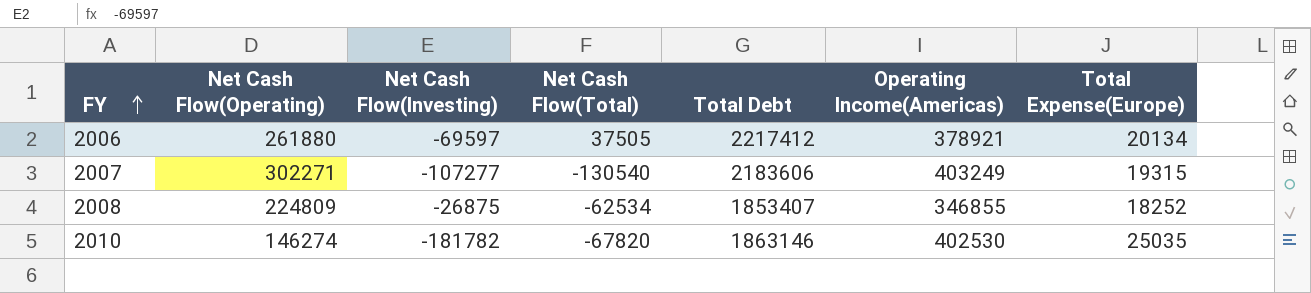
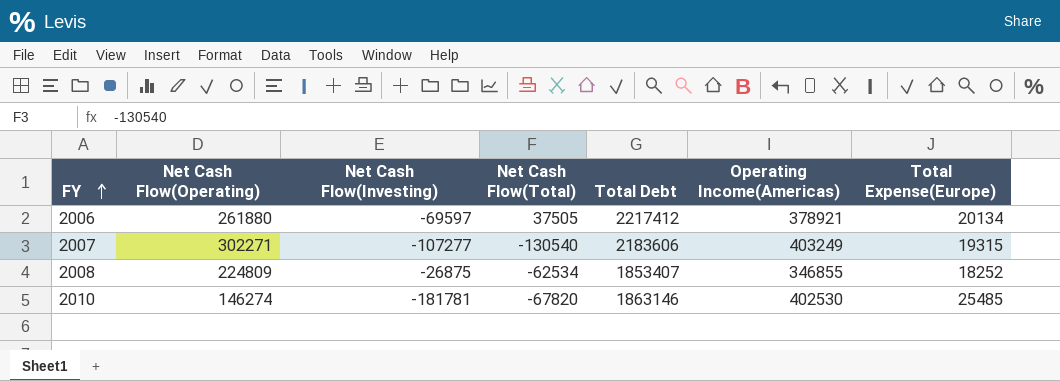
2010 | Net Cash Flow(Investing): -181782 -> -181781
2010 | Total Expense(Europe): 25035 -> 25485

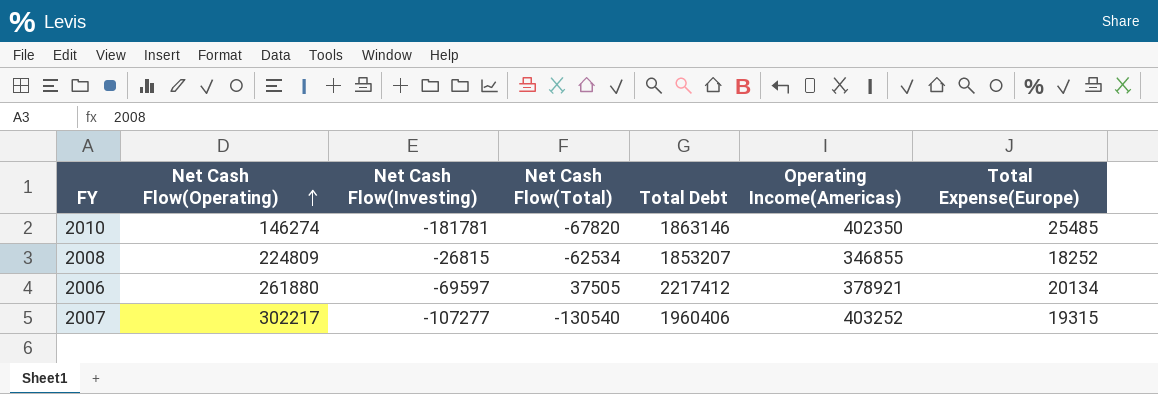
row order: FY ascending -> Net Cash Flow(Operating) ascending
2010 | Operating Income(Americas): 402530 -> 402350
2008 | Net Cash Flow(Investing): -26875 -> -26815
2008 | Total Debt: 1853407 -> 1853207
2007 | Net Cash Flow(Operating): 302271 -> 302217
2007 | Total Debt: 2183606 -> 1960406
2007 | Operating Income(Americas): 403249 -> 403252

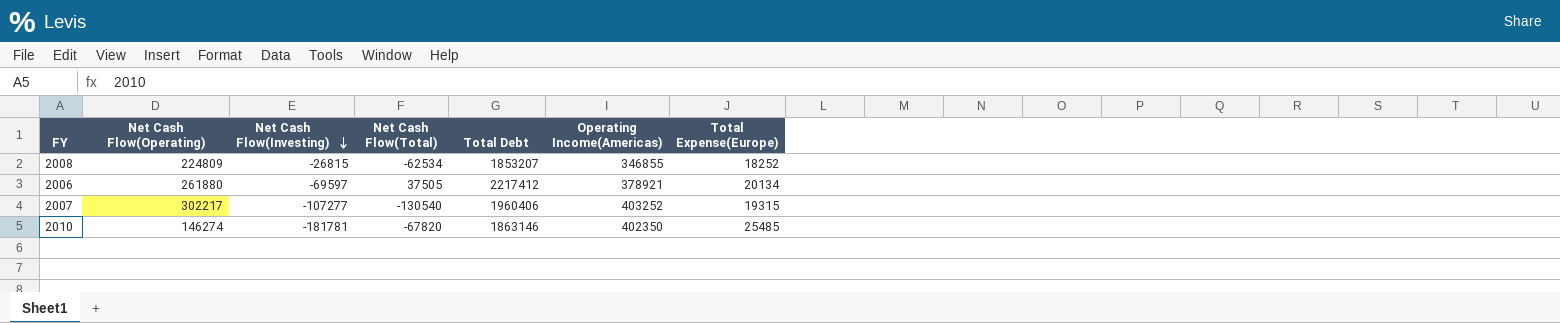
row order: Net Cash Flow(Operating) ascending -> Net Cash Flow(Investing) descending

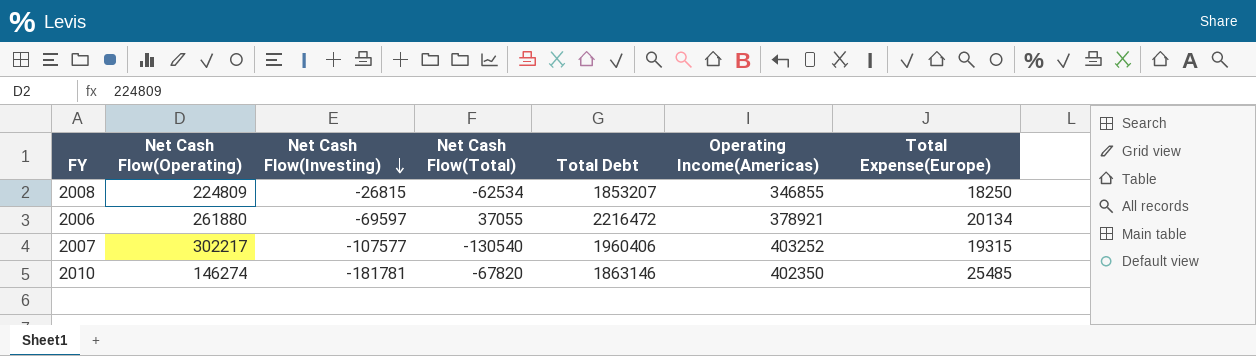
2008 | Total Expense(Europe): 18252 -> 18250
2006 | Net Cash Flow(Total): 37505 -> 37055
2006 | Total Debt: 2217412 -> 2216472
2007 | Net Cash Flow(Investing): -107277 -> -107577

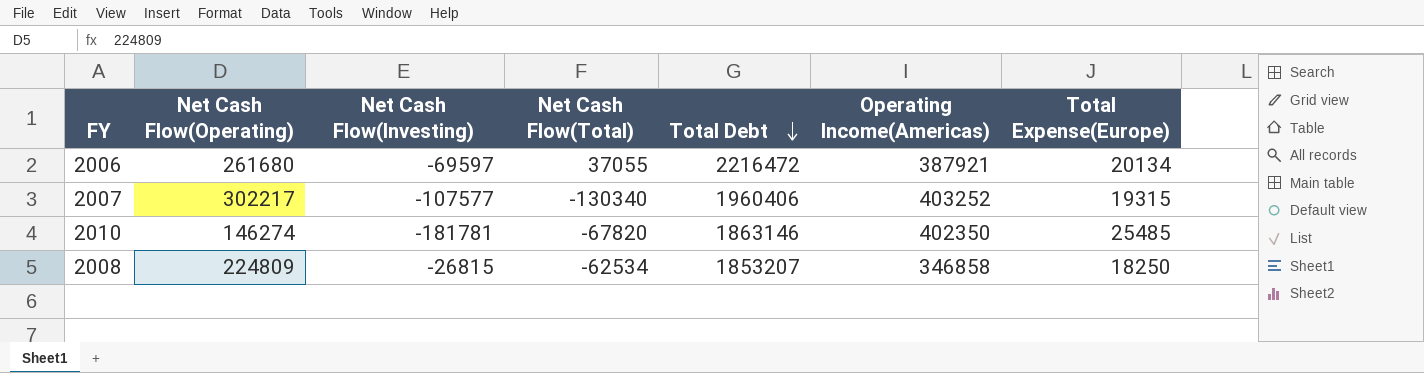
row order: Net Cash Flow(Investing) descending -> Total Debt descending
2006 | Net Cash Flow(Operating): 261880 -> 261680
2006 | Operating Income(Americas): 378921 -> 387921
2007 | Net Cash Flow(Total): -130540 -> -130340
2008 | Operating Income(Americas): 346855 -> 346858

